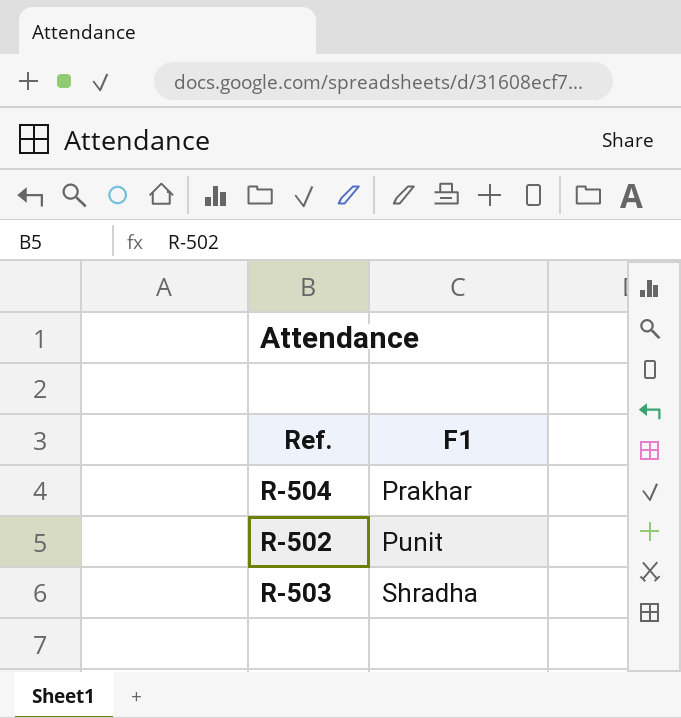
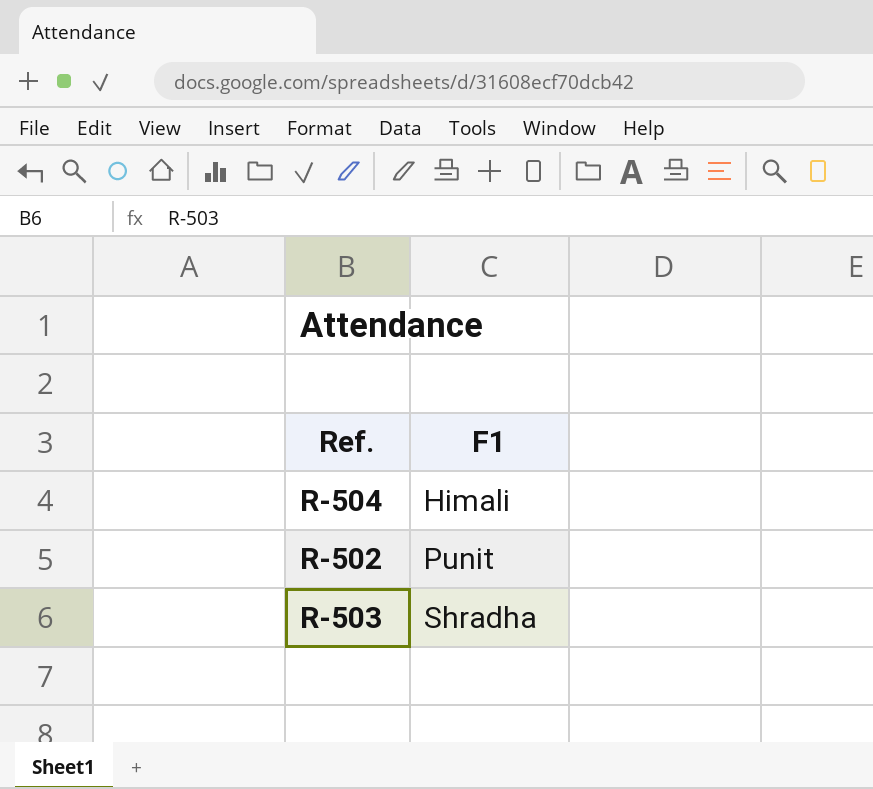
R-504 | F1: Prakhar -> Himali

